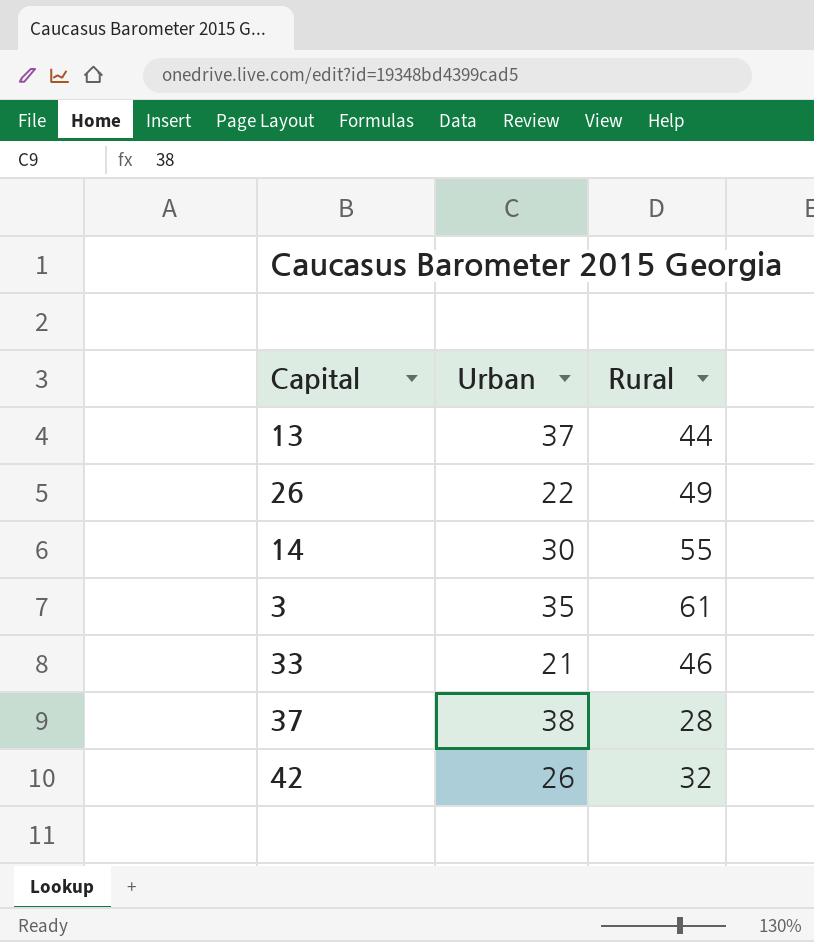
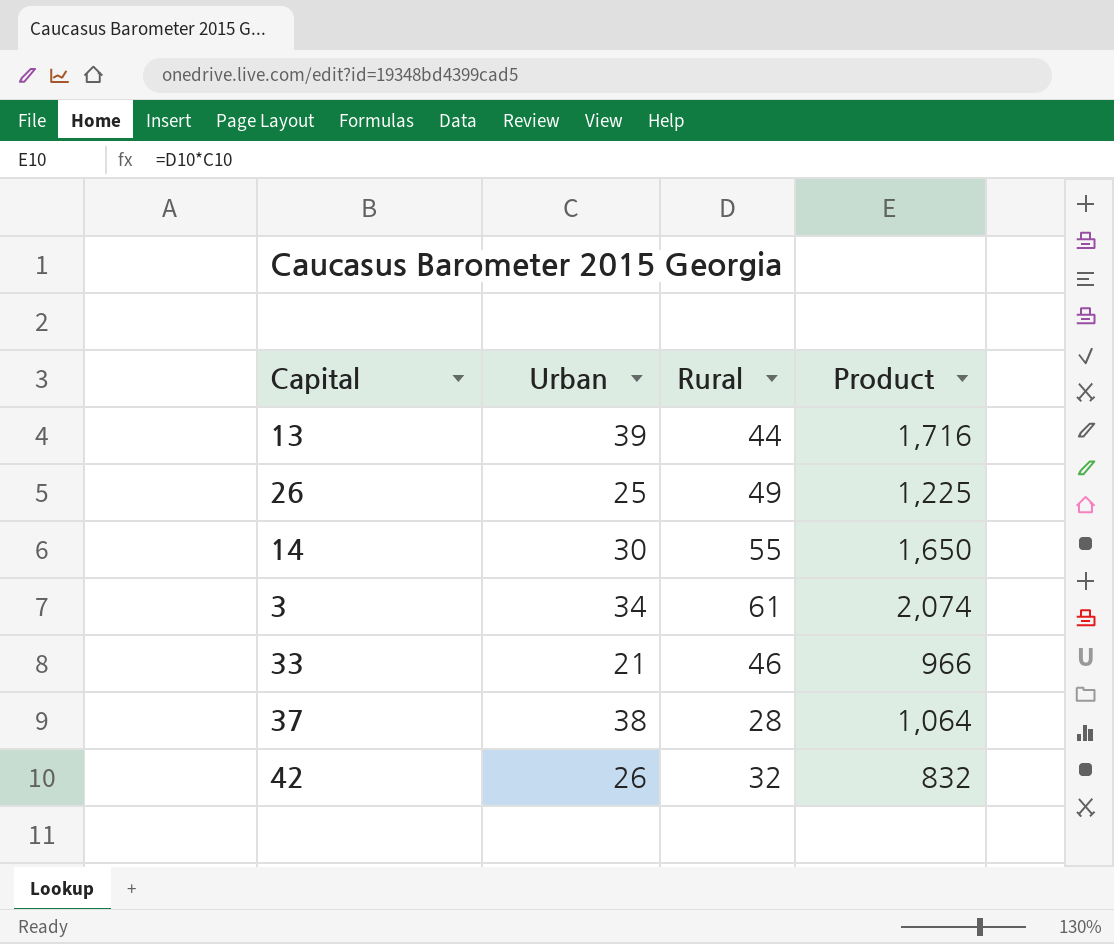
column Product | formula: none -> [Urban] * [Rural]
13 | Urban: 37 -> 39
26 | Urban: 22 -> 25
3 | Urban: 35 -> 34

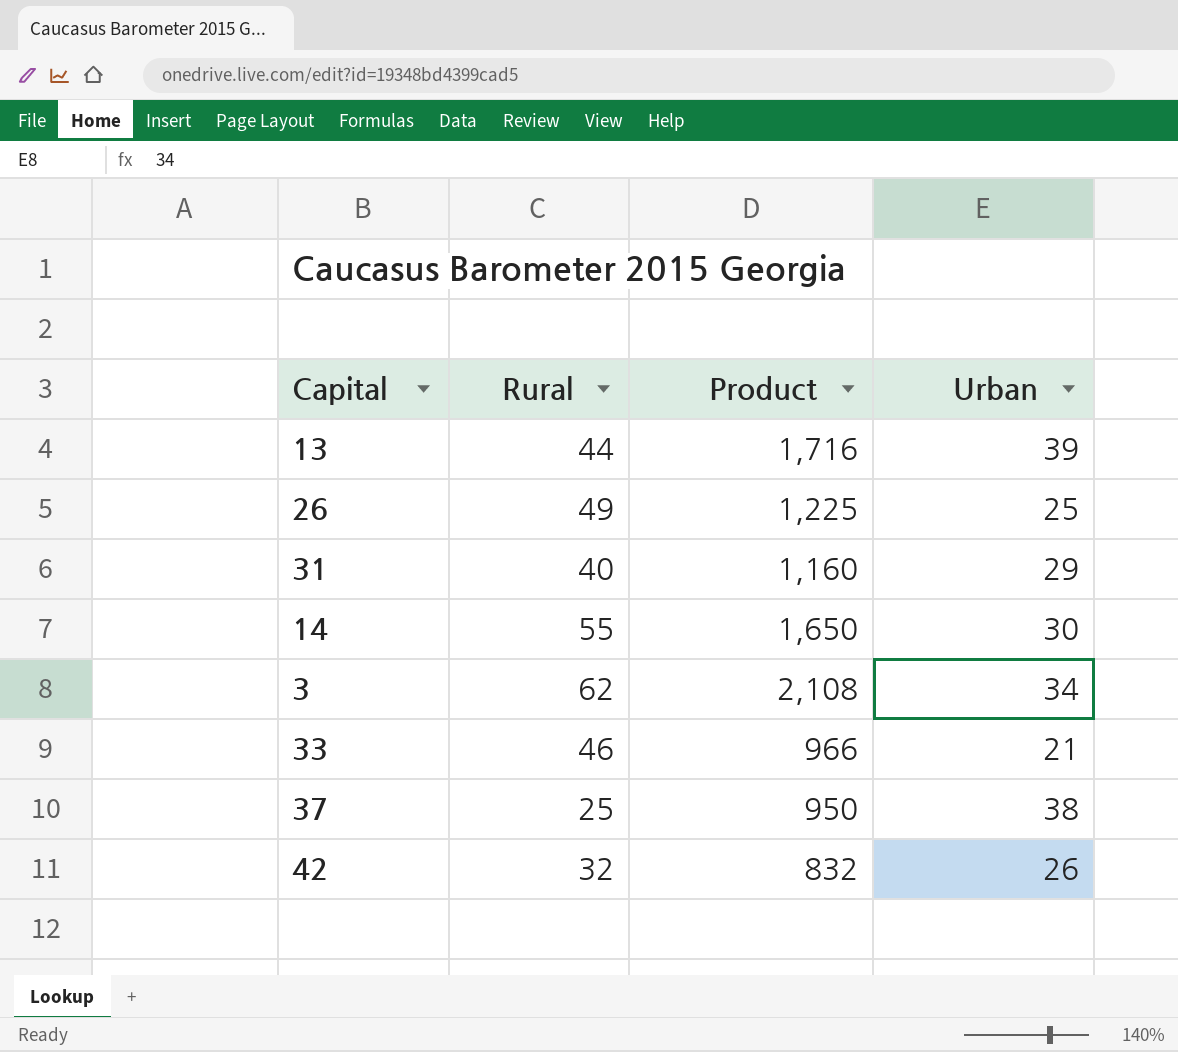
column Urban | position: 2 -> 4
row 31: none -> 40 | 1,160 | 29
3 | Rural: 61 -> 62
3 | Product: 2,074 -> 2,108
37 | Rural: 28 -> 25
37 | Product: 1,064 -> 950

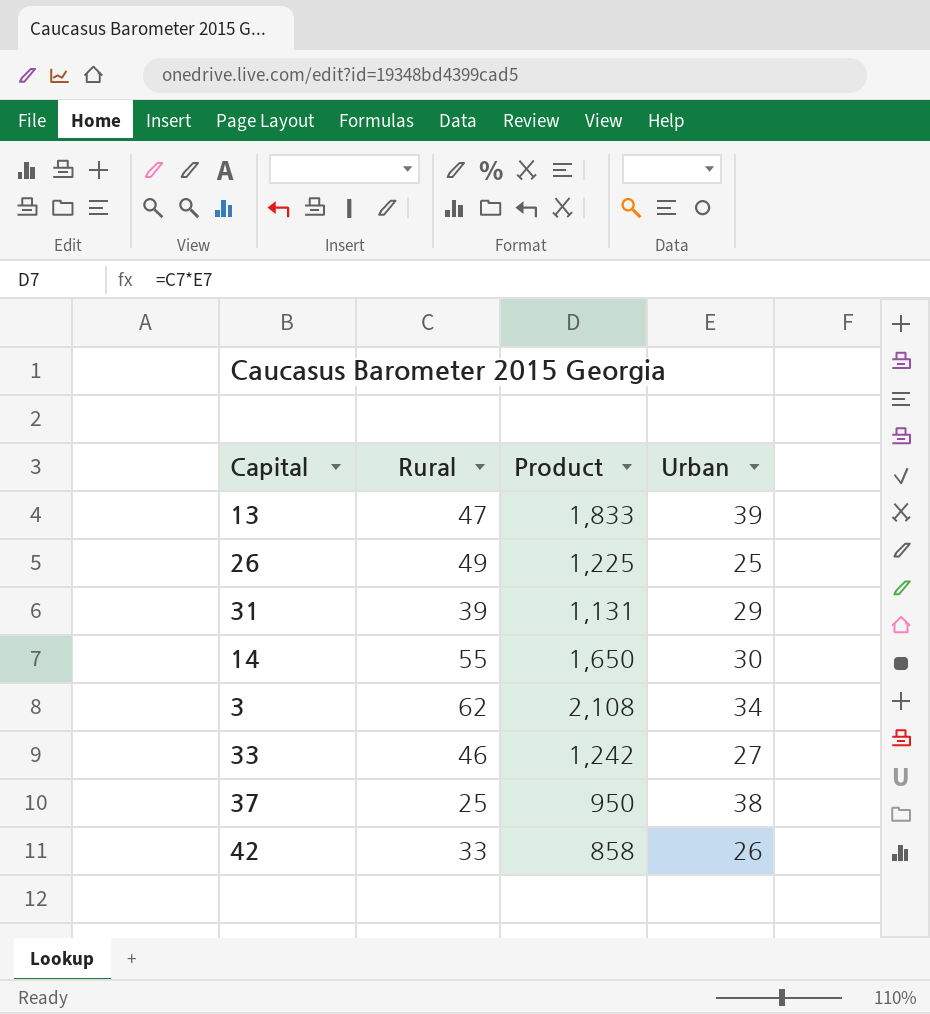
13 | Rural: 44 -> 47
13 | Product: 1,716 -> 1,833
31 | Rural: 40 -> 39
31 | Product: 1,160 -> 1,131
33 | Product: 966 -> 1,242
33 | Urban: 21 -> 27
42 | Rural: 32 -> 33
42 | Product: 832 -> 858

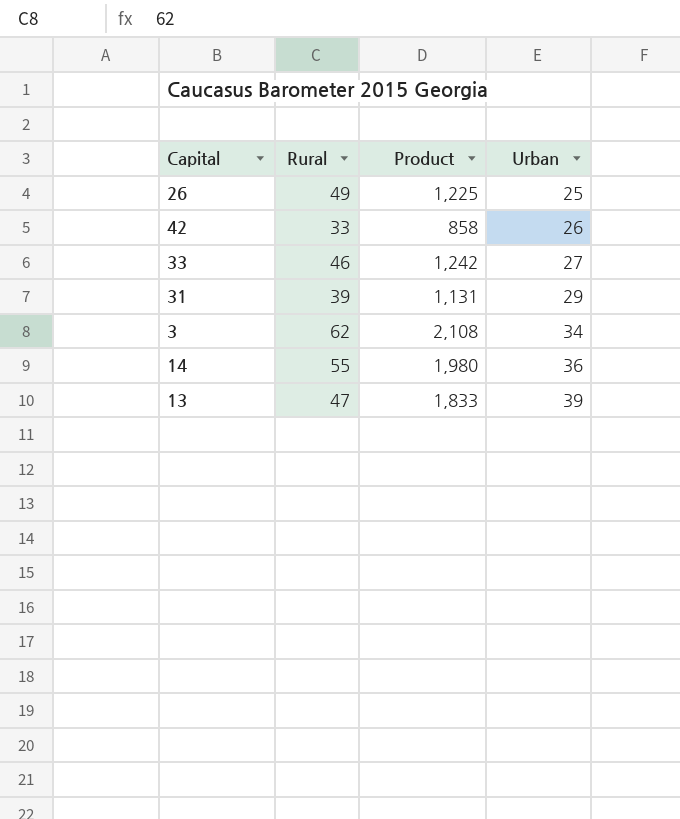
row order: none -> Urban ascending
row 37: 25 | 950 | 38 -> none
14 | Product: 1,650 -> 1,980
14 | Urban: 30 -> 36

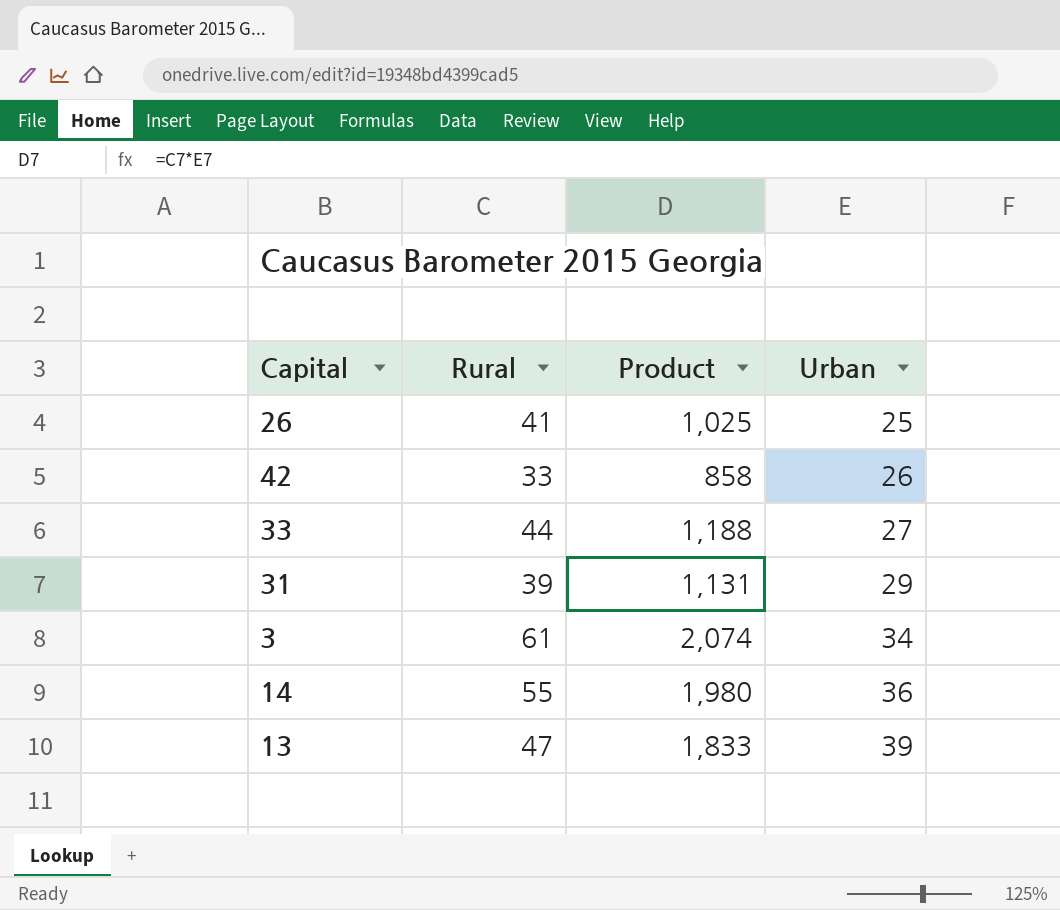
26 | Rural: 49 -> 41
26 | Product: 1,225 -> 1,025
33 | Rural: 46 -> 44
33 | Product: 1,242 -> 1,188
3 | Rural: 62 -> 61
3 | Product: 2,108 -> 2,074

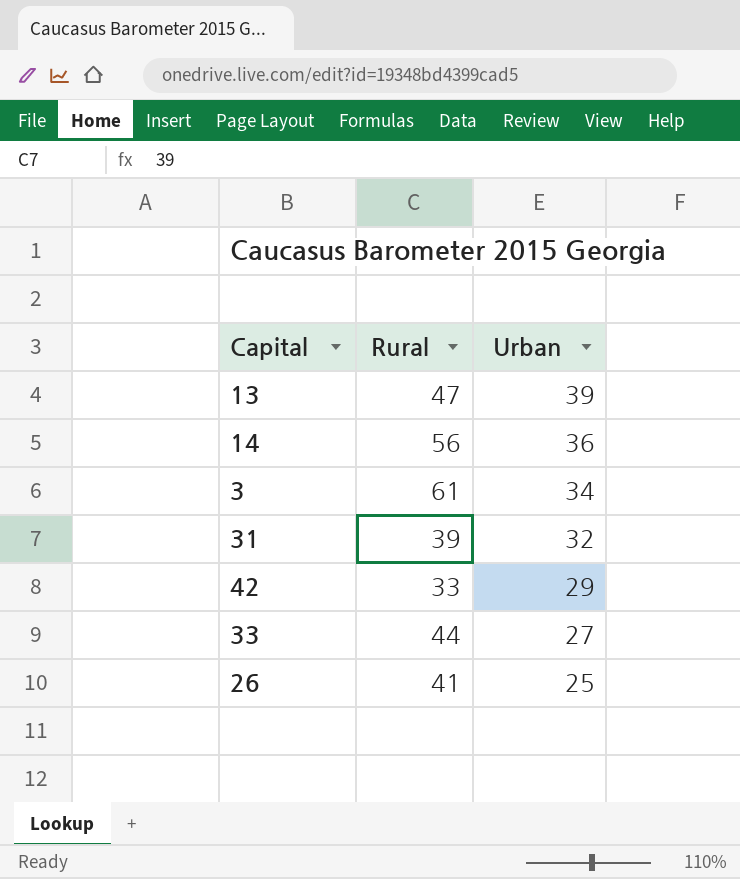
row order: Urban ascending -> Urban descending
column Product | formula: [Rural] * [Urban] -> none
14 | Rural: 55 -> 56
31 | Urban: 29 -> 32
42 | Urban: 26 -> 29

